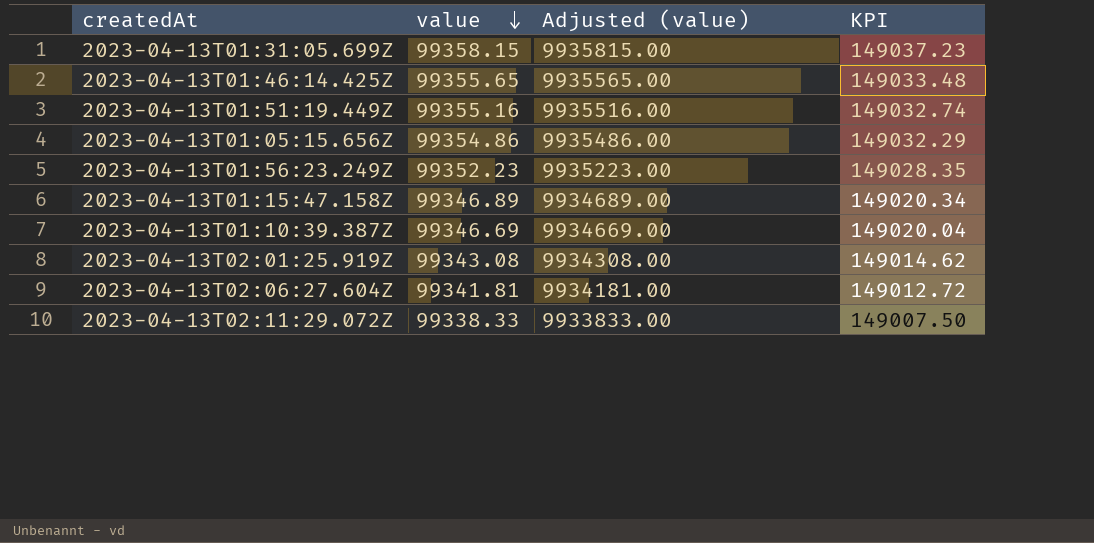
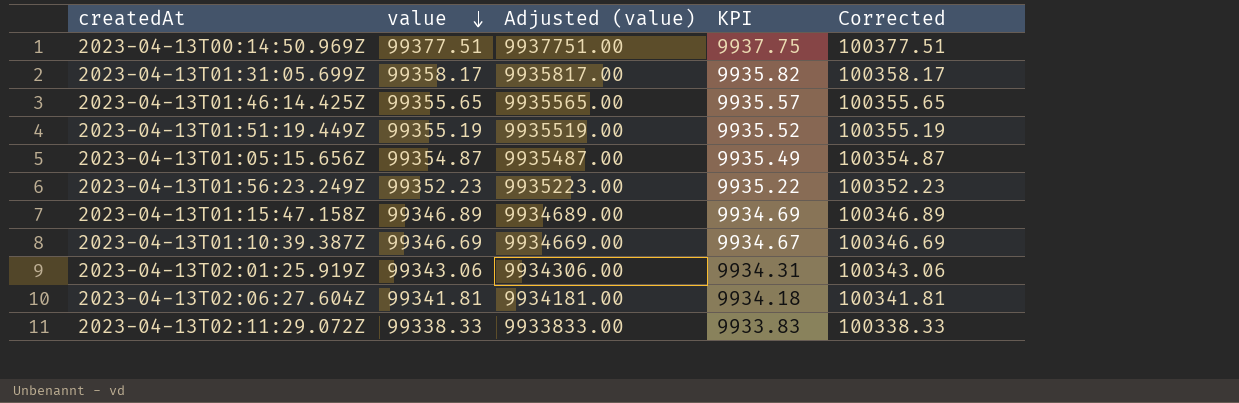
column KPI | formula: [value] * 1.5 -> [value] * 0.1
column Corrected | formula: none -> [value] + 1000
row 2023-04-13T00:14:50.969Z: none -> 99377.51 | 9937751.00 | 9937.75 | 100377.51
2023-04-13T01:31:05.699Z | value: 99358.15 -> 99358.17
2023-04-13T01:31:05.699Z | Adjusted (value): 9935815.00 -> 9935817.00
2023-04-13T01:51:19.449Z | value: 99355.16 -> 99355.19
2023-04-13T01:51:19.449Z | Adjusted (value): 9935516.00 -> 9935519.00
2023-04-13T01:05:15.656Z | value: 99354.86 -> 99354.87
2023-04-13T01:05:15.656Z | Adjusted (value): 9935486.00 -> 9935487.00
2023-04-13T02:01:25.919Z | value: 99343.08 -> 99343.06
2023-04-13T02:01:25.919Z | Adjusted (value): 9934308.00 -> 9934306.00

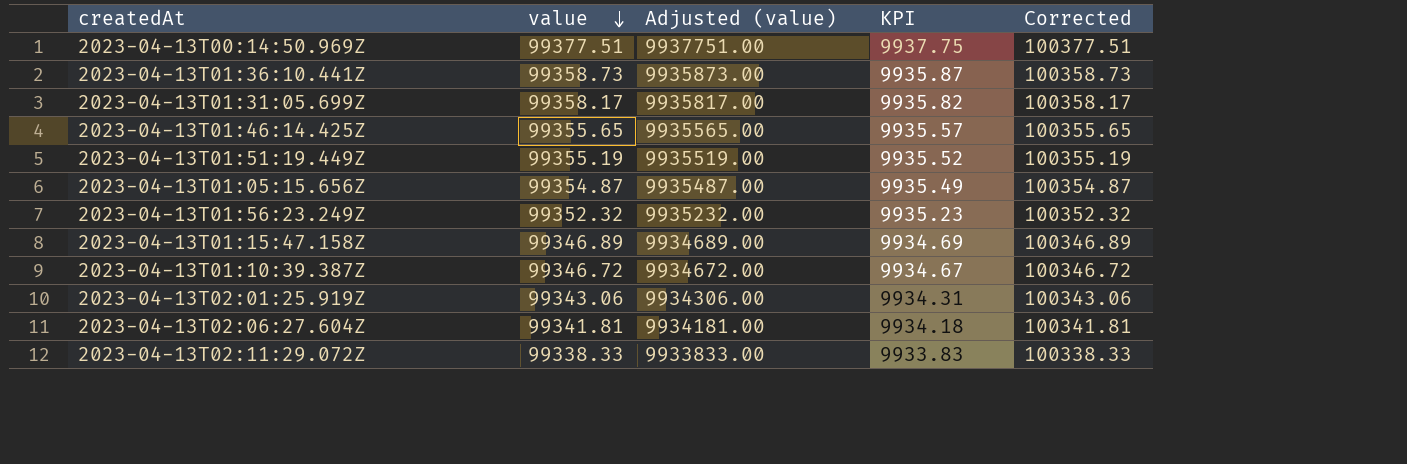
row 2023-04-13T01:36:10.441Z: none -> 99358.73 | 9935873.00 | 9935.87 | 100358.73
2023-04-13T01:56:23.249Z | value: 99352.23 -> 99352.32
2023-04-13T01:56:23.249Z | Adjusted (value): 9935223.00 -> 9935232.00
2023-04-13T01:56:23.249Z | KPI: 9935.22 -> 9935.23
2023-04-13T01:56:23.249Z | Corrected: 100352.23 -> 100352.32
2023-04-13T01:10:39.387Z | value: 99346.69 -> 99346.72
2023-04-13T01:10:39.387Z | Adjusted (value): 9934669.00 -> 9934672.00
2023-04-13T01:10:39.387Z | Corrected: 100346.69 -> 100346.72

